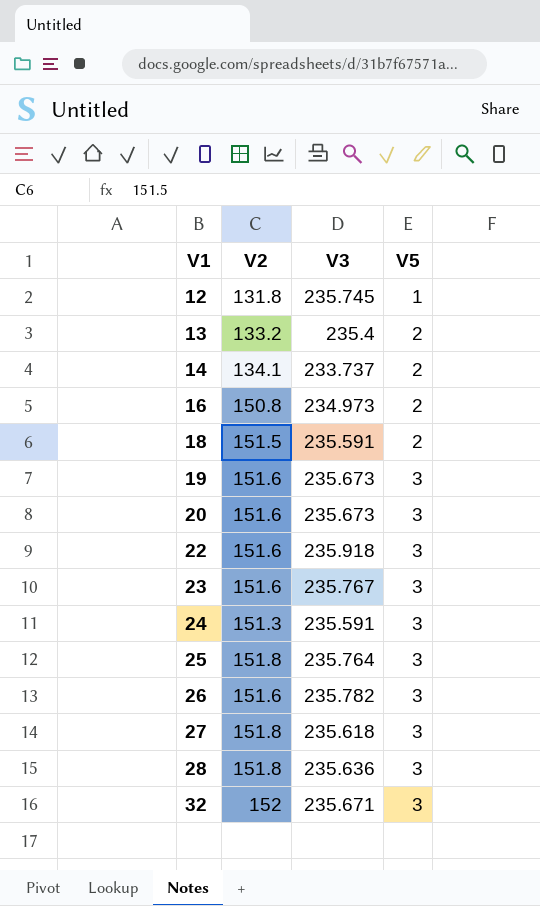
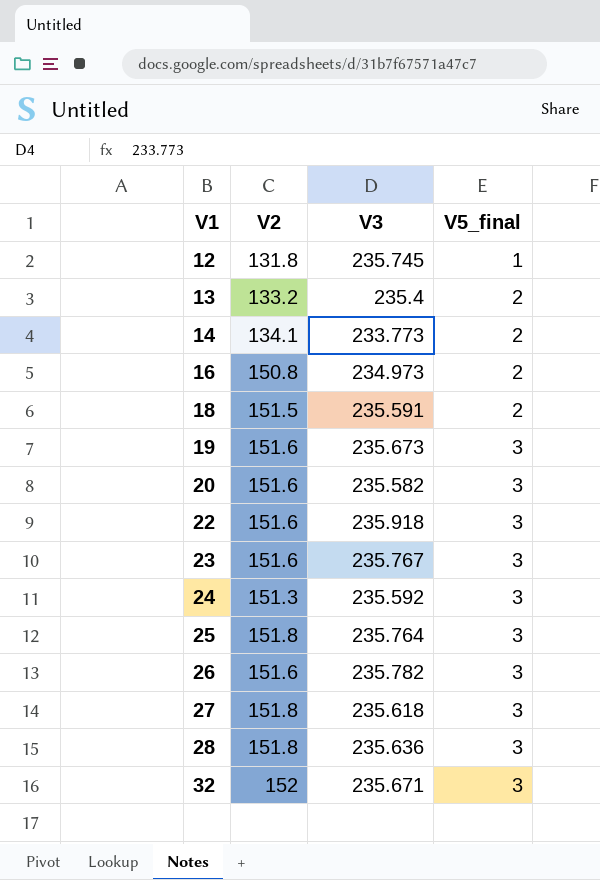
column name: V5 -> V5_final
14 | V3: 233.737 -> 233.773
20 | V3: 235.673 -> 235.582
24 | V3: 235.591 -> 235.592

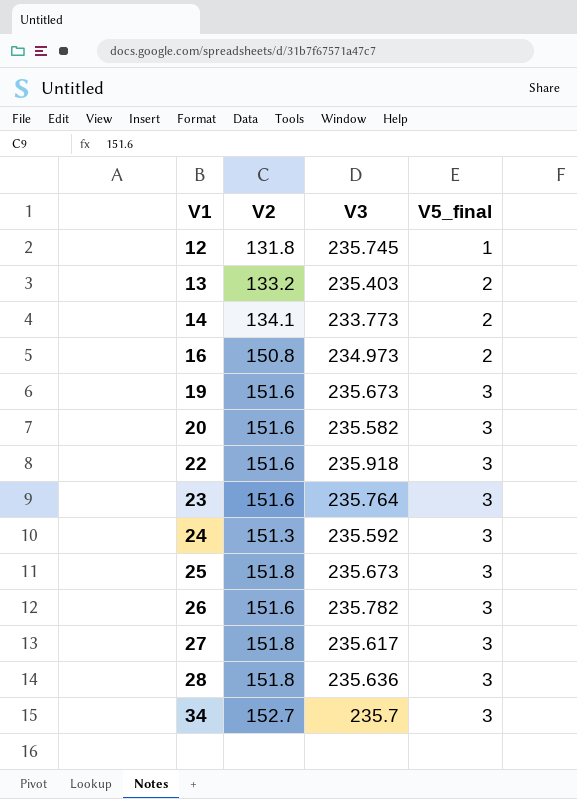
row 18: 151.5 | 235.591 | 2 -> none
row 32: 152 | 235.671 | 3 -> none
13 | V3: 235.4 -> 235.403
23 | V3: 235.767 -> 235.764
25 | V3: 235.764 -> 235.673
27 | V3: 235.618 -> 235.617
row 34: none -> 152.7 | 235.7 | 3

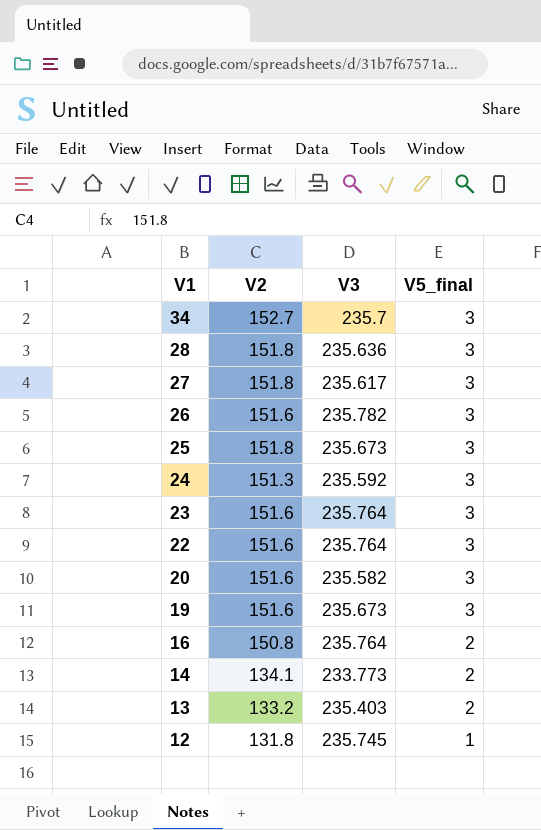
row order: V1 ascending -> V1 descending
22 | V3: 235.918 -> 235.764
16 | V3: 234.973 -> 235.764

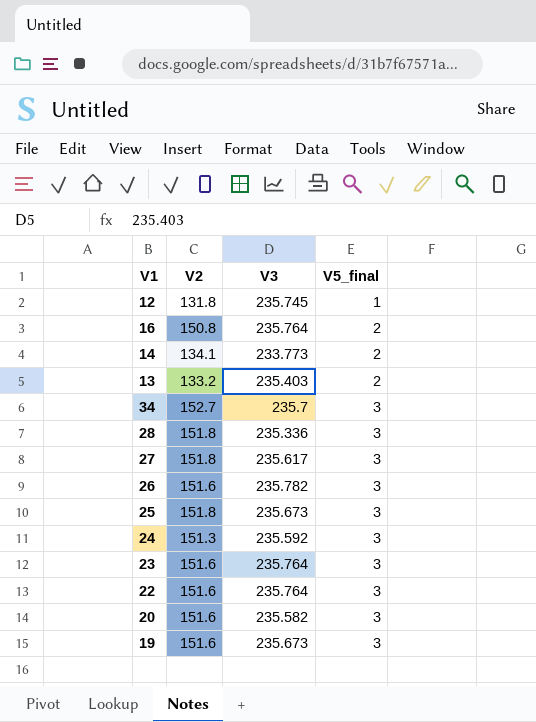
row order: V1 descending -> V5_final ascending
28 | V3: 235.636 -> 235.336

